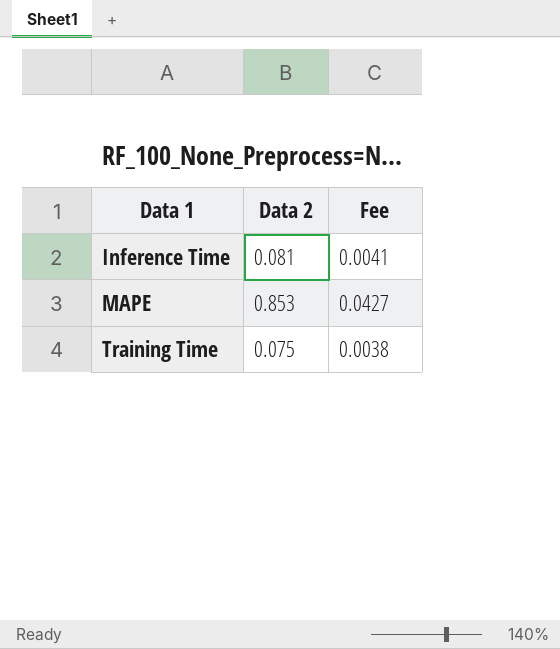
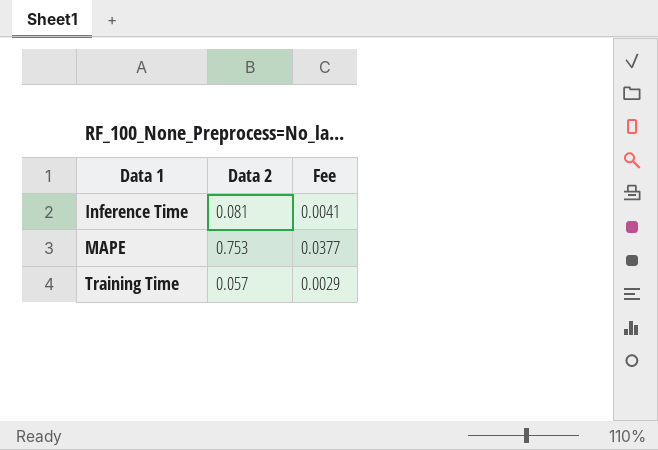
MAPE | Data 2: 0.853 -> 0.753
MAPE | Fee: 0.0427 -> 0.0377
Training Time | Data 2: 0.075 -> 0.057
Training Time | Fee: 0.0038 -> 0.0029

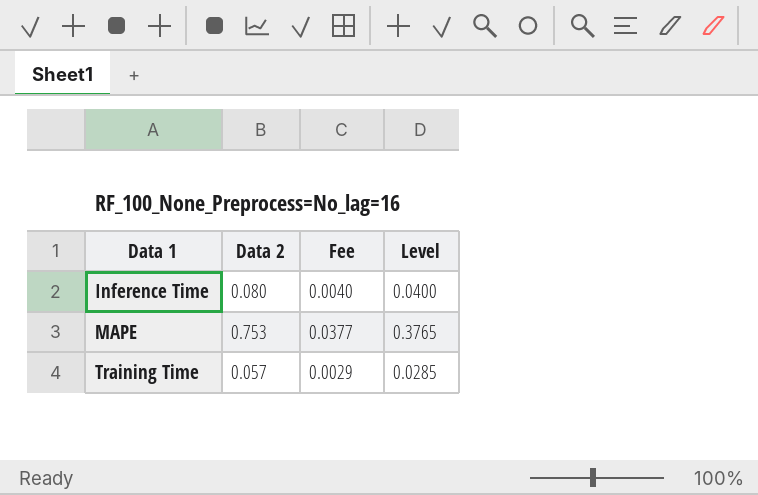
column Level | formula: none -> [Data 2] * 0.5
Inference Time | Data 2: 0.081 -> 0.080
Inference Time | Fee: 0.0041 -> 0.0040

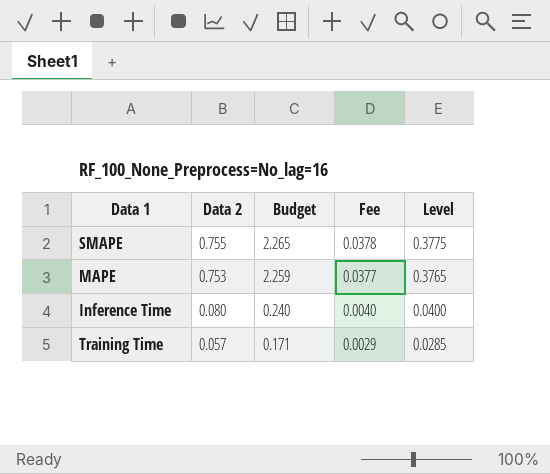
row order: Data 1 ascending -> Data 2 descending
column Budget | formula: none -> [Data 2] * 3
row SMAPE: none -> 0.755 | 2.265 | 0.0378 | 0.3775

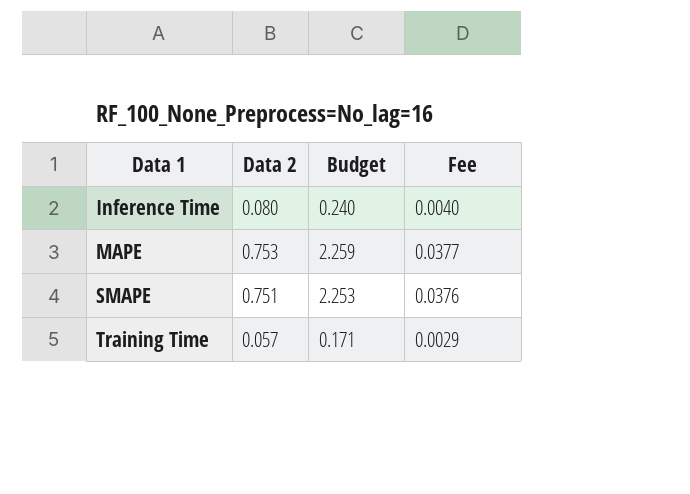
row order: Data 2 descending -> Data 1 ascending
column Level | formula: [Data 2] * 0.5 -> none
SMAPE | Data 2: 0.755 -> 0.751
SMAPE | Budget: 2.265 -> 2.253
SMAPE | Fee: 0.0378 -> 0.0376

